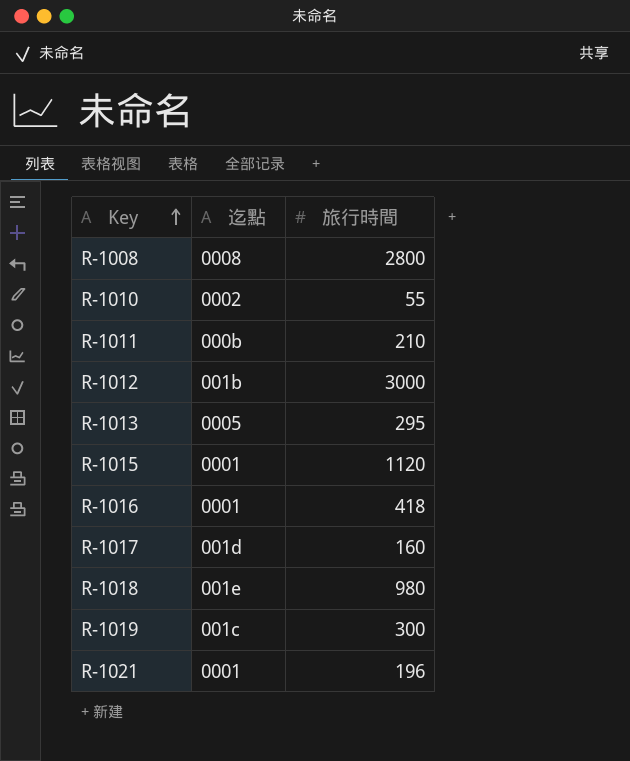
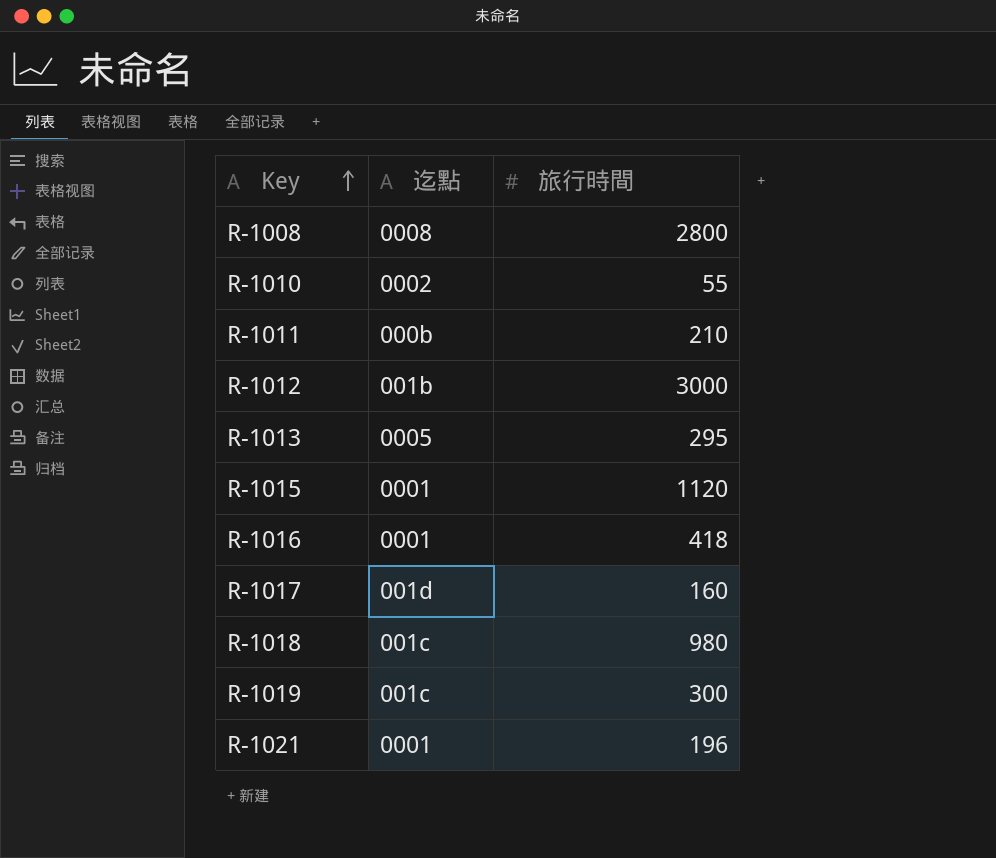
R-1018 | 迄點: 001e -> 001c

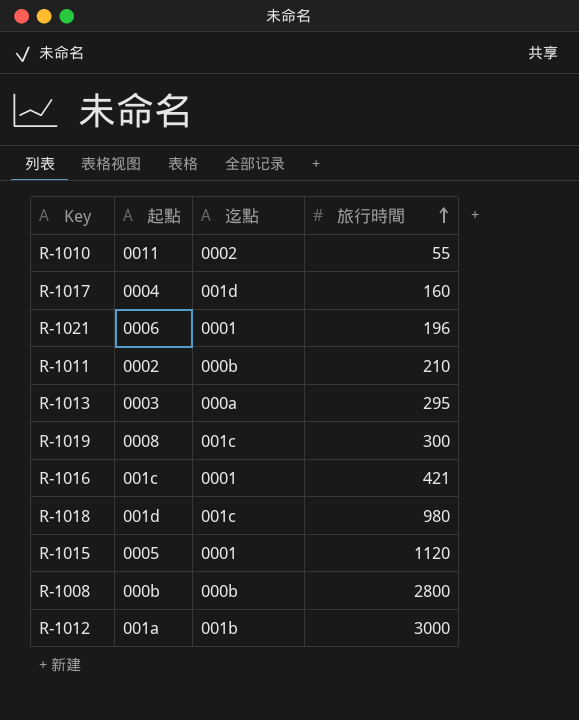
row order: Key ascending -> 旅行時間 ascending
column 起點 | position: none -> 2
R-1013 | 迄點: 0005 -> 000a
R-1016 | 旅行時間: 418 -> 421
R-1008 | 迄點: 0008 -> 000b

